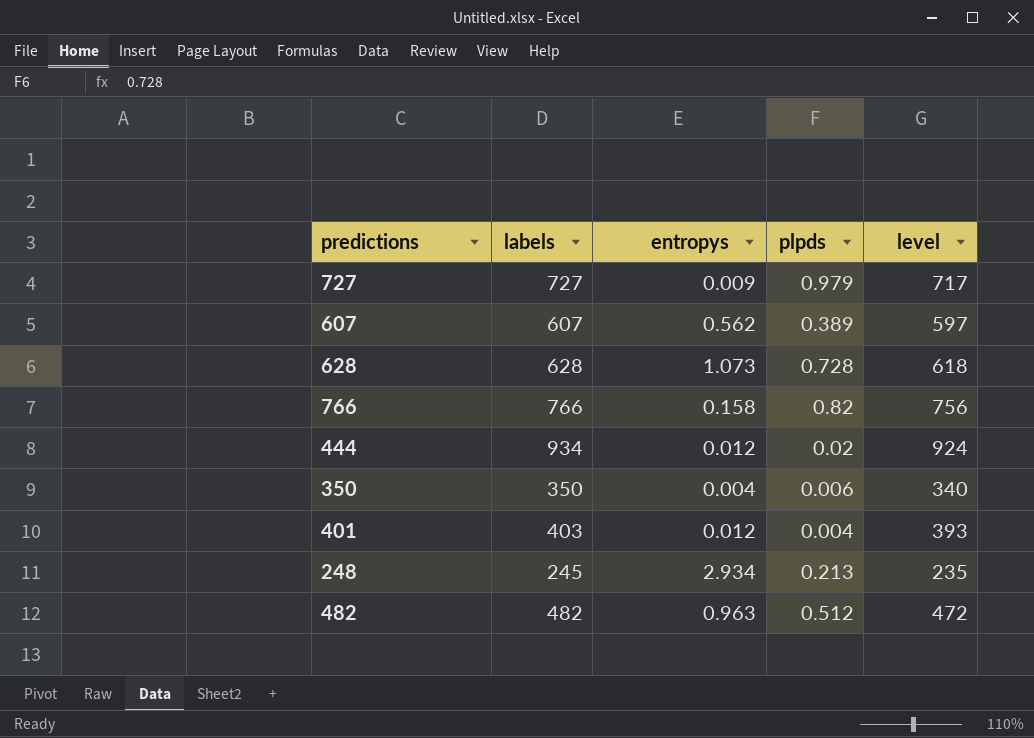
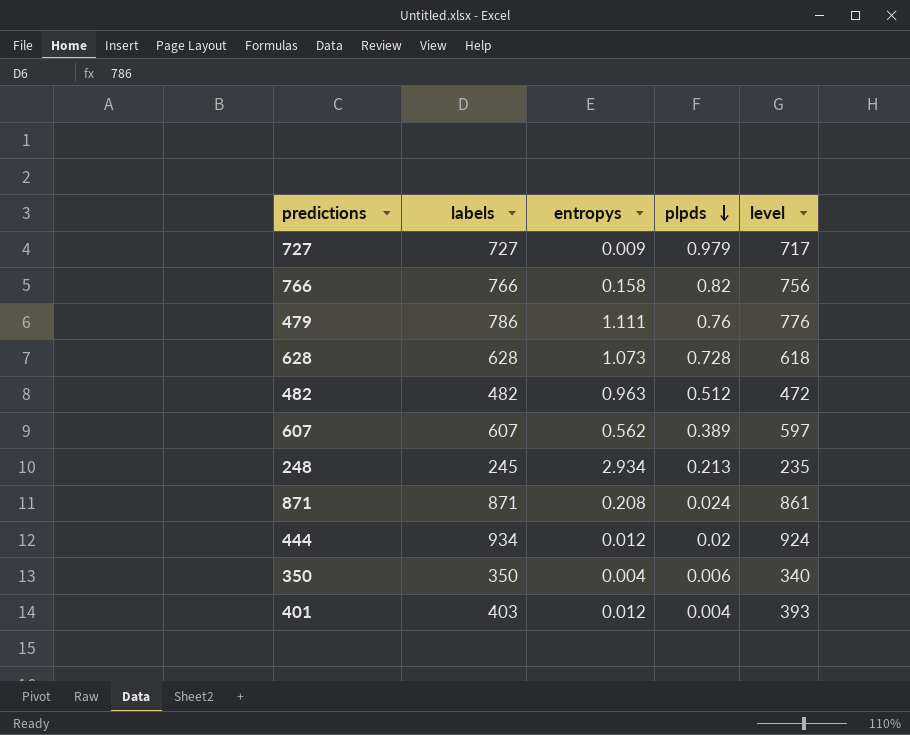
row order: none -> plpds descending
row 479: none -> 786 | 1.111 | 0.76 | 776
row 871: none -> 871 | 0.208 | 0.024 | 861

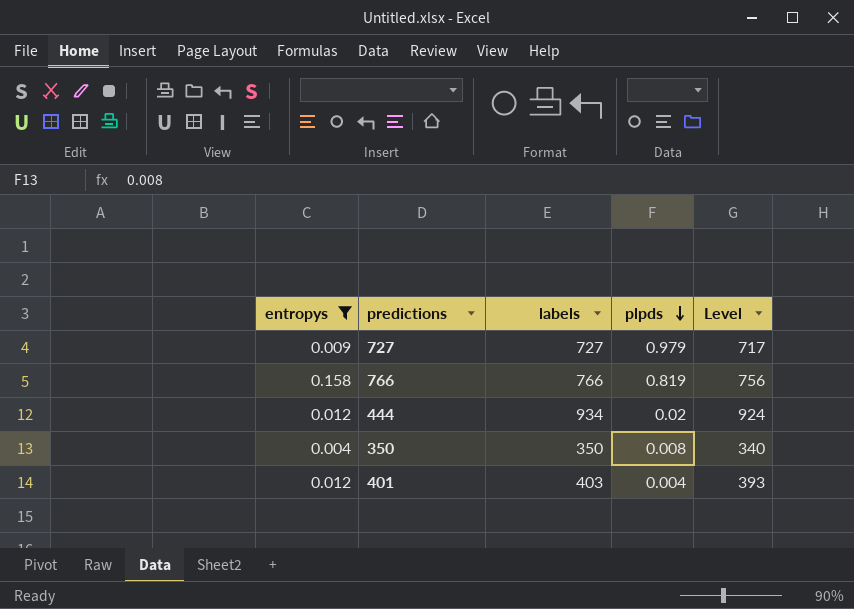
filter: none -> entropys <= 0.158
column entropys | position: 3 -> 1
column name: level -> Level
766 | plpds: 0.82 -> 0.819
350 | plpds: 0.006 -> 0.008

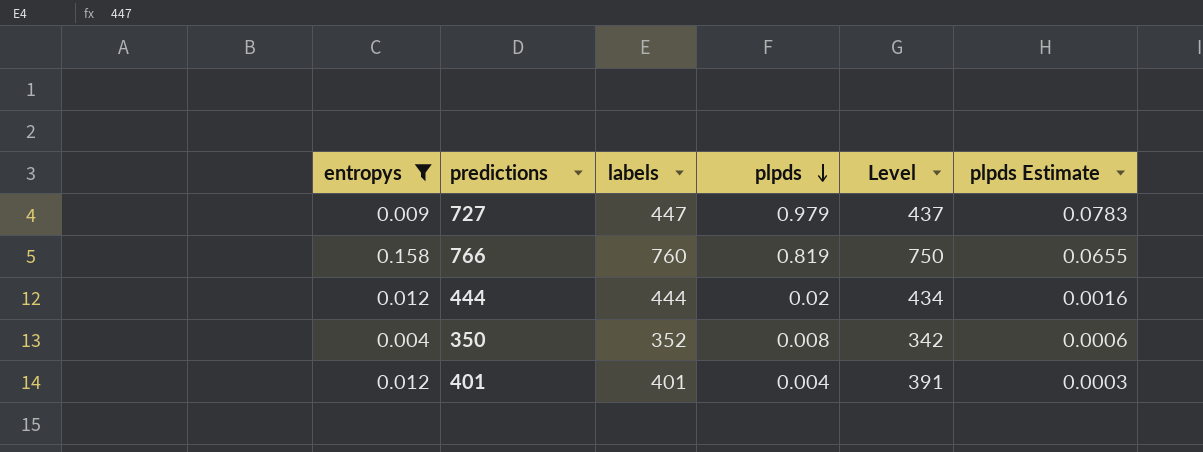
column plpds Estimate | formula: none -> [plpds] * 0.08
727 | labels: 727 -> 447
727 | Level: 717 -> 437
766 | labels: 766 -> 760
766 | Level: 756 -> 750
444 | labels: 934 -> 444
444 | Level: 924 -> 434
350 | labels: 350 -> 352
350 | Level: 340 -> 342
401 | labels: 403 -> 401
401 | Level: 393 -> 391

